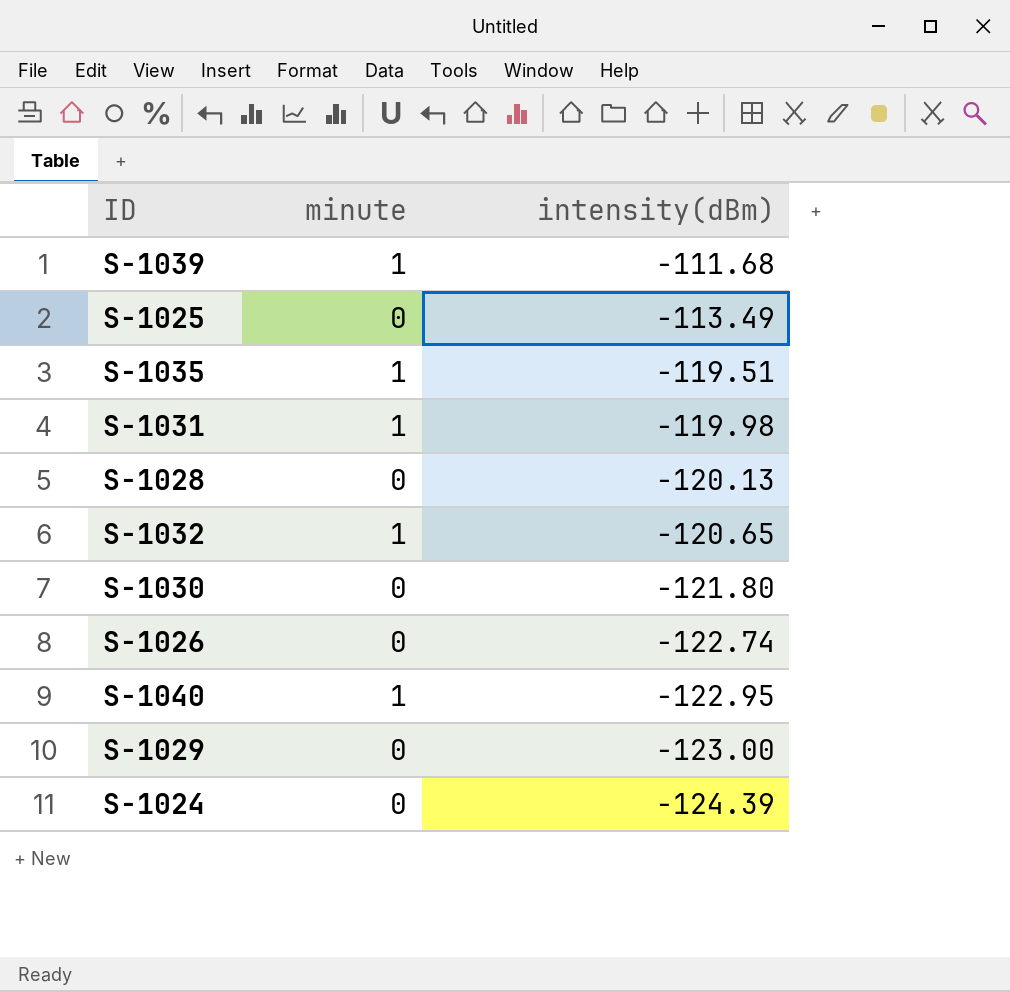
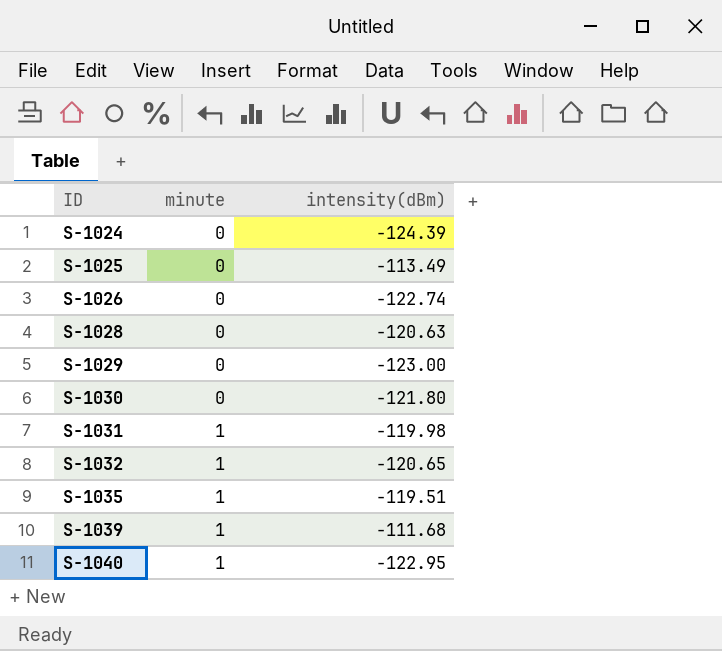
row order: intensity(dBm) descending -> ID ascending
S-1028 | intensity(dBm): -120.13 -> -120.63

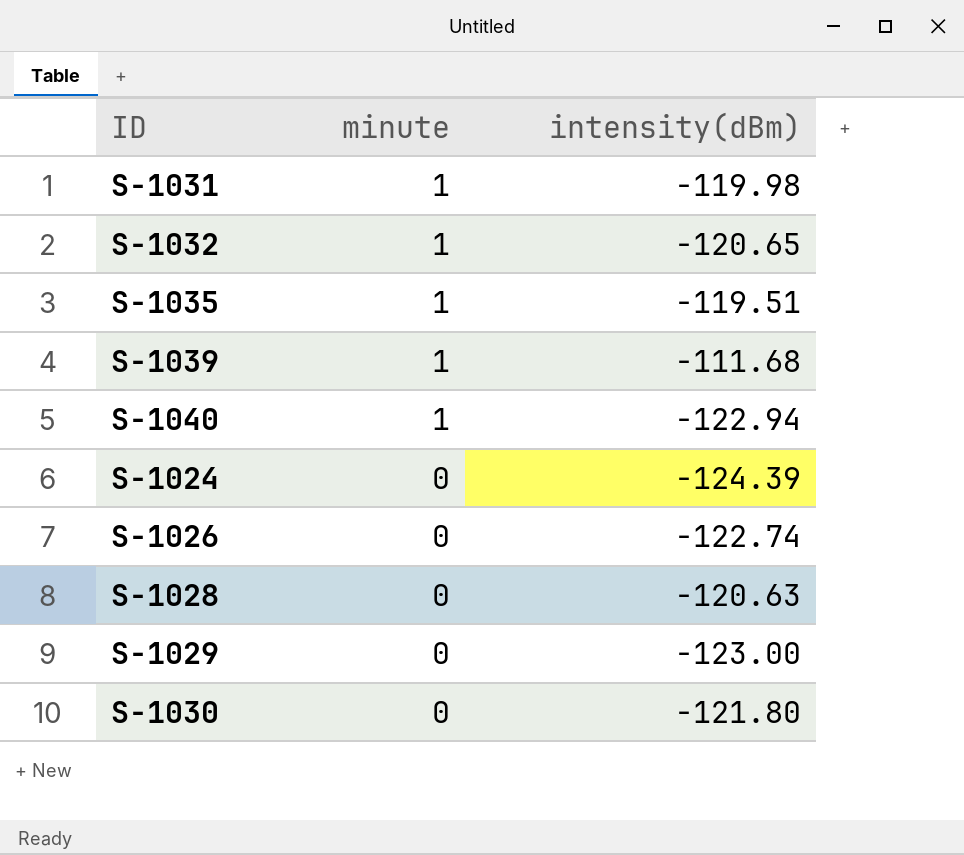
row order: ID ascending -> minute descending
row S-1025: 0 | -113.49 -> none
S-1040 | intensity(dBm): -122.95 -> -122.94

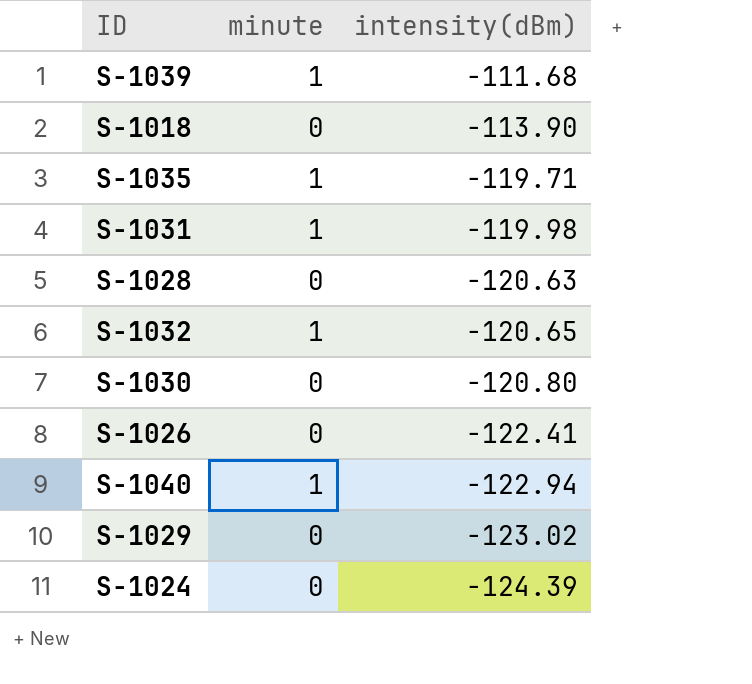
row order: minute descending -> intensity(dBm) descending
row S-1018: none -> 0 | -113.90
S-1035 | intensity(dBm): -119.51 -> -119.71
S-1030 | intensity(dBm): -121.80 -> -120.80
S-1026 | intensity(dBm): -122.74 -> -122.41
S-1029 | intensity(dBm): -123.00 -> -123.02

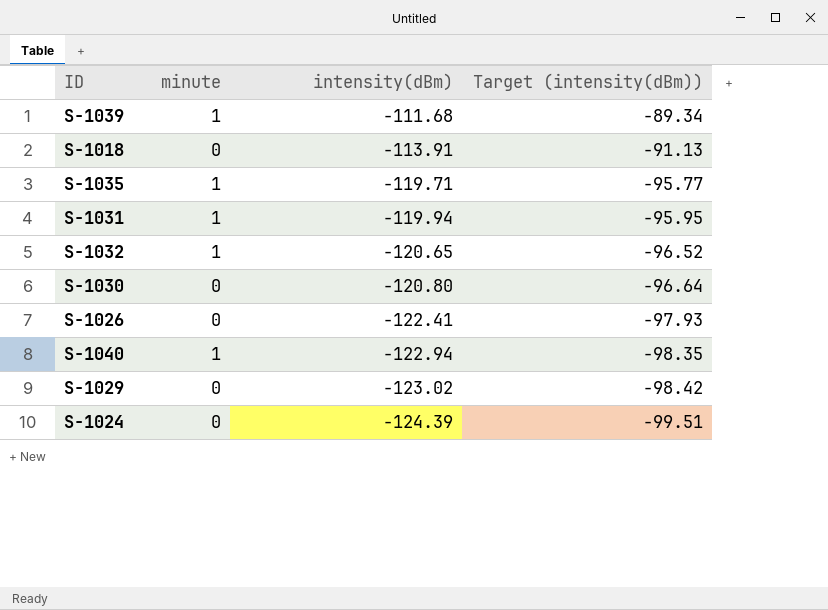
column Target (intensity(dBm)) | formula: none -> [intensity(dBm)] * 0.8
row S-1028: 0 | -120.63 -> none
S-1018 | intensity(dBm): -113.90 -> -113.91
S-1031 | intensity(dBm): -119.98 -> -119.94

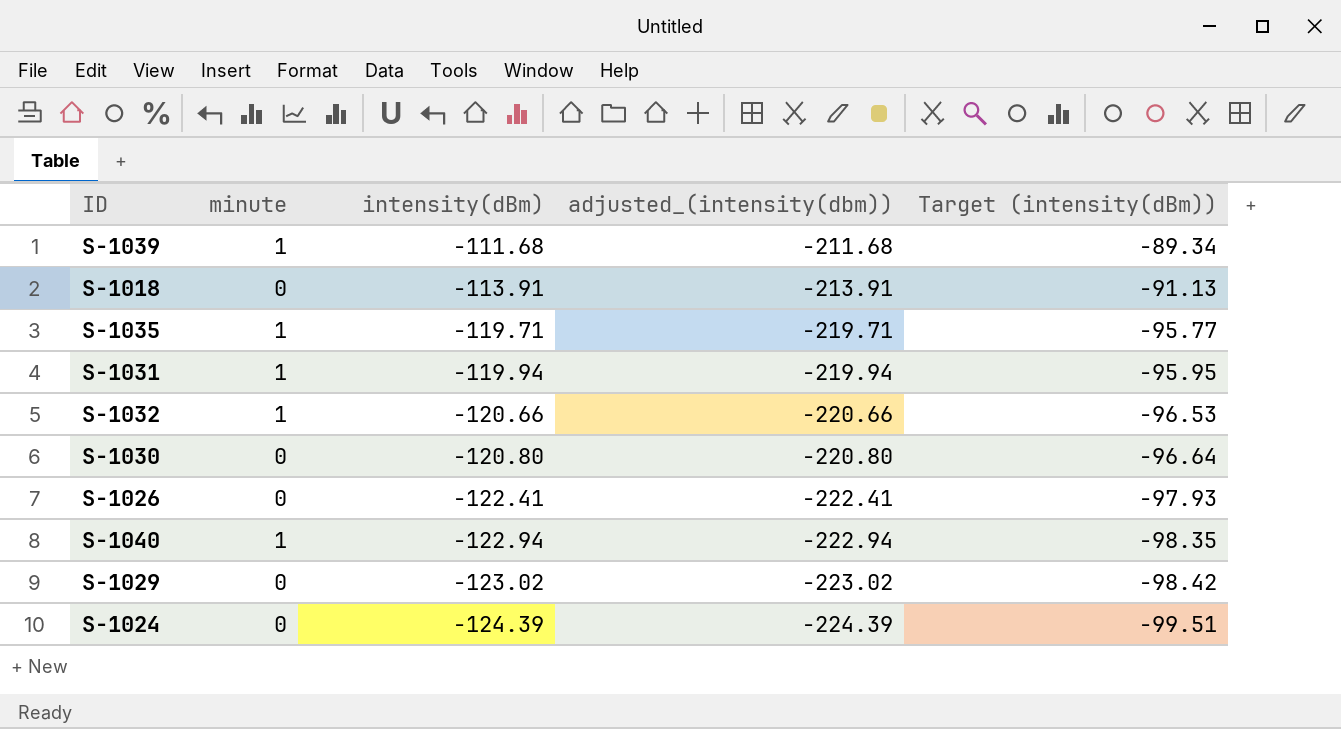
column adjusted_(intensity(dbm)) | formula: none -> [intensity(dBm)] - 100
S-1032 | intensity(dBm): -120.65 -> -120.66
S-1032 | Target (intensity(dBm)): -96.52 -> -96.53

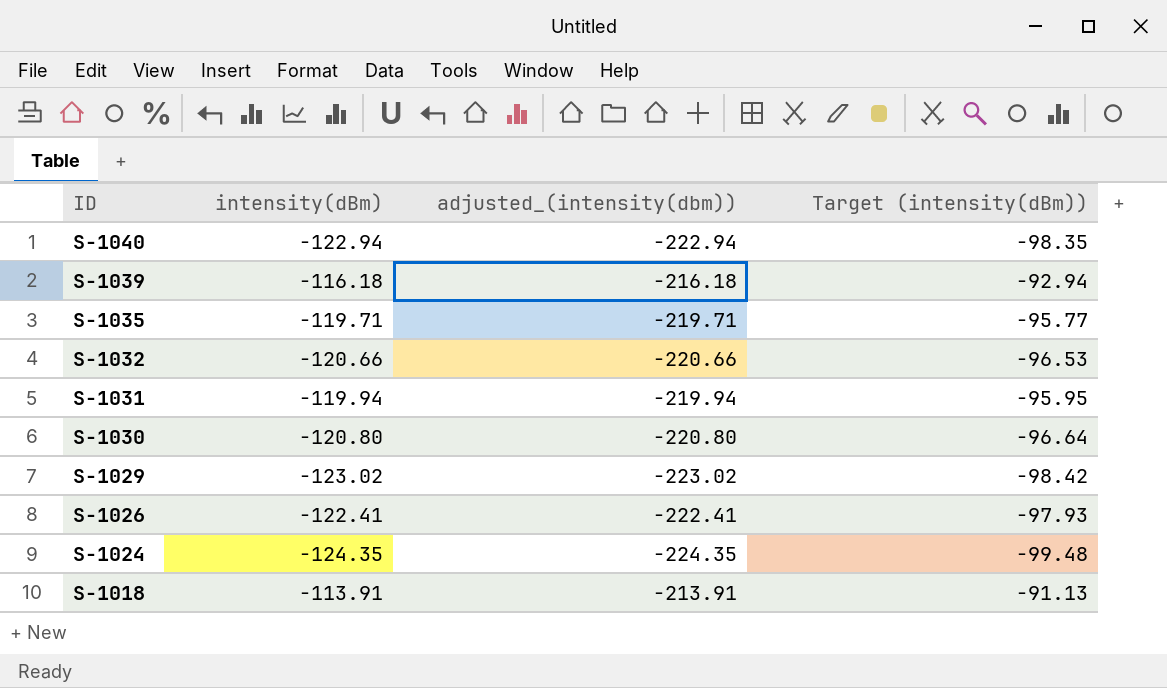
row order: intensity(dBm) descending -> ID descending
column minute | position: 2 -> none
S-1039 | intensity(dBm): -111.68 -> -116.18
S-1039 | adjusted_(intensity(dbm)): -211.68 -> -216.18
S-1039 | Target (intensity(dBm)): -89.34 -> -92.94
S-1024 | intensity(dBm): -124.39 -> -124.35
S-1024 | adjusted_(intensity(dbm)): -224.39 -> -224.35
S-1024 | Target (intensity(dBm)): -99.51 -> -99.48

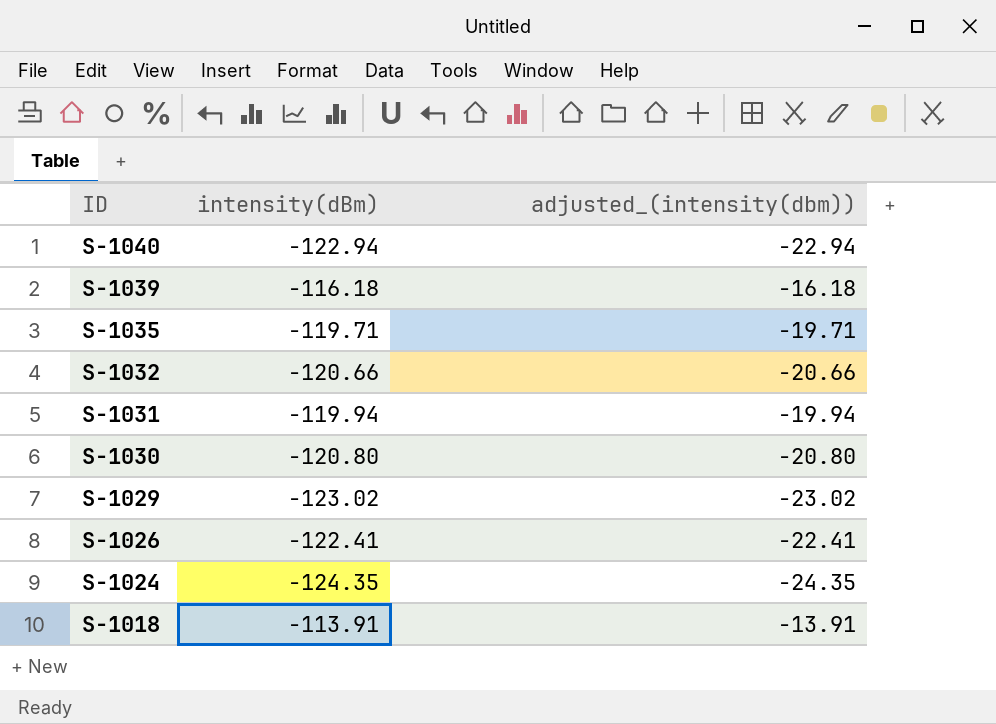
column Target (intensity(dBm)) | formula: [intensity(dBm)] * 0.8 -> none
column adjusted_(intensity(dbm)) | formula: [intensity(dBm)] - 100 -> [intensity(dBm)] + 100

